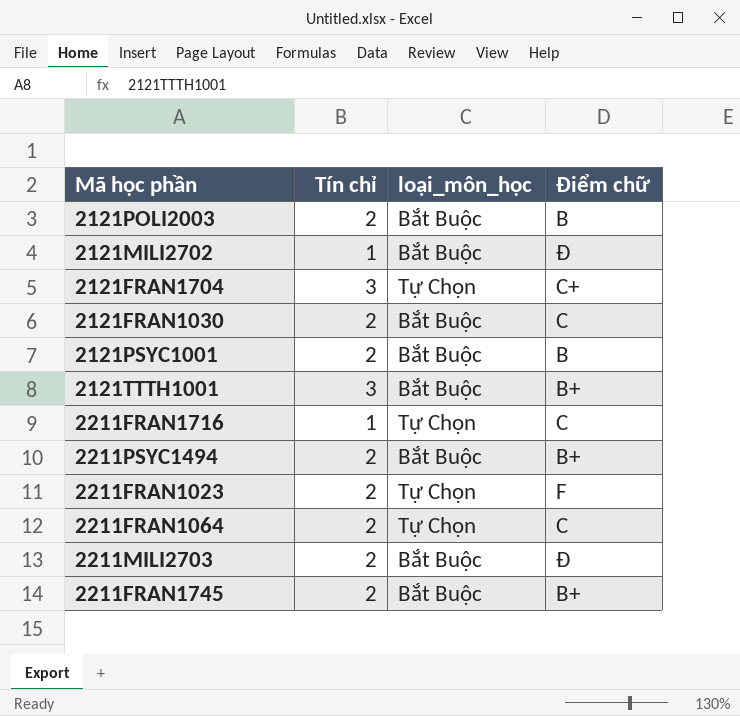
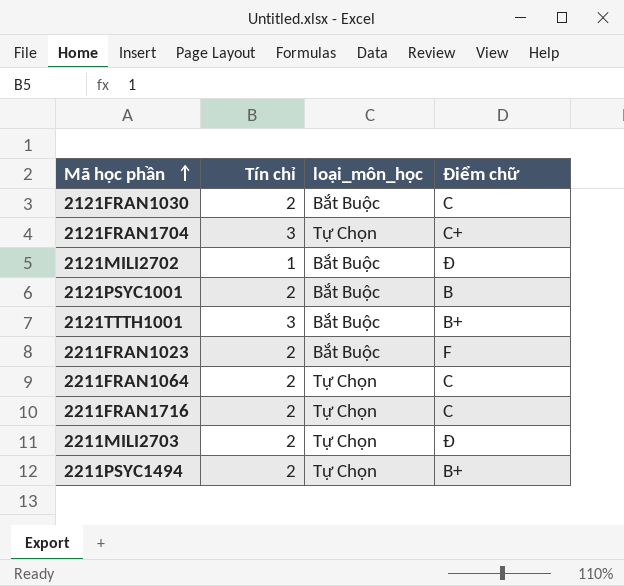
row order: none -> Mã học phần ascending
row 2121POLI2003: 2 | Bắt Buộc | B -> none
row 2211FRAN1745: 2 | Bắt Buộc | B+ -> none
2211FRAN1023 | loại_môn_học: Tự Chọn -> Bắt Buộc
2211FRAN1716 | Tín chỉ: 1 -> 2
2211MILI2703 | loại_môn_học: Bắt Buộc -> Tự Chọn
2211PSYC1494 | loại_môn_học: Bắt Buộc -> Tự Chọn

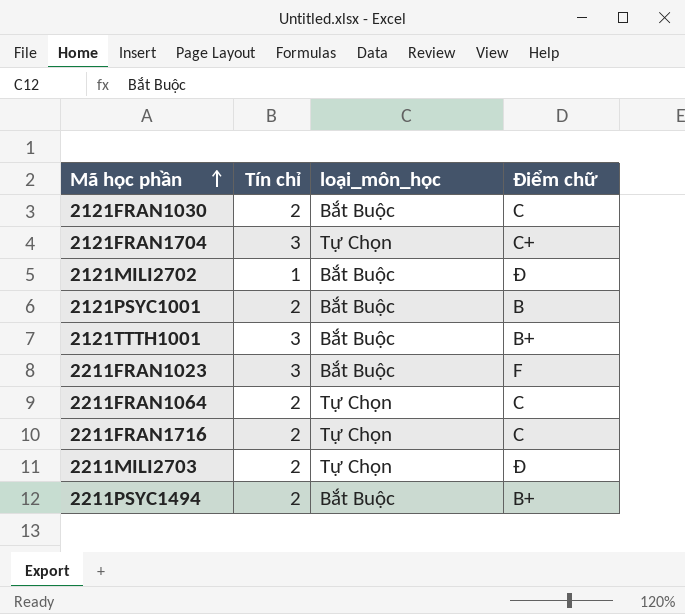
2211FRAN1023 | Tín chỉ: 2 -> 3
2211PSYC1494 | loại_môn_học: Tự Chọn -> Bắt Buộc

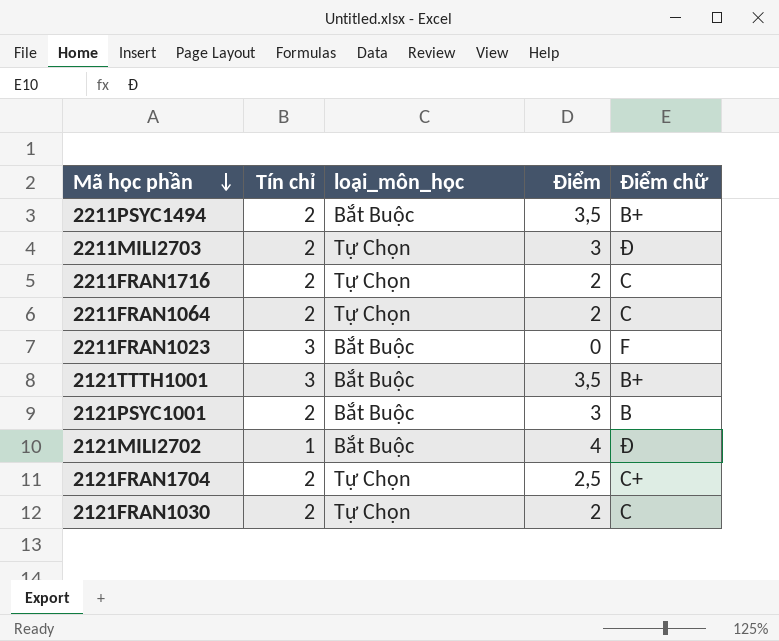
row order: Mã học phần ascending -> Mã học phần descending
column Điểm | position: none -> 4
2121FRAN1704 | Tín chỉ: 3 -> 2
2121FRAN1030 | loại_môn_học: Bắt Buộc -> Tự Chọn

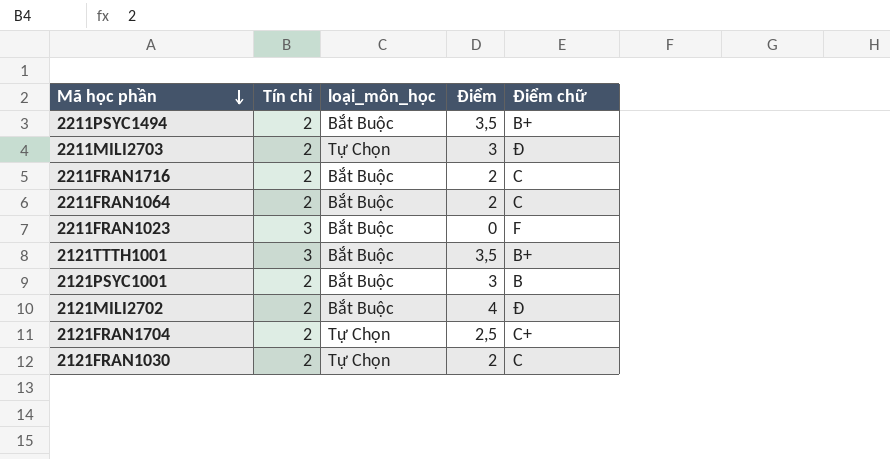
2211FRAN1716 | loại_môn_học: Tự Chọn -> Bắt Buộc
2211FRAN1064 | loại_môn_học: Tự Chọn -> Bắt Buộc
2121MILI2702 | Tín chỉ: 1 -> 2

